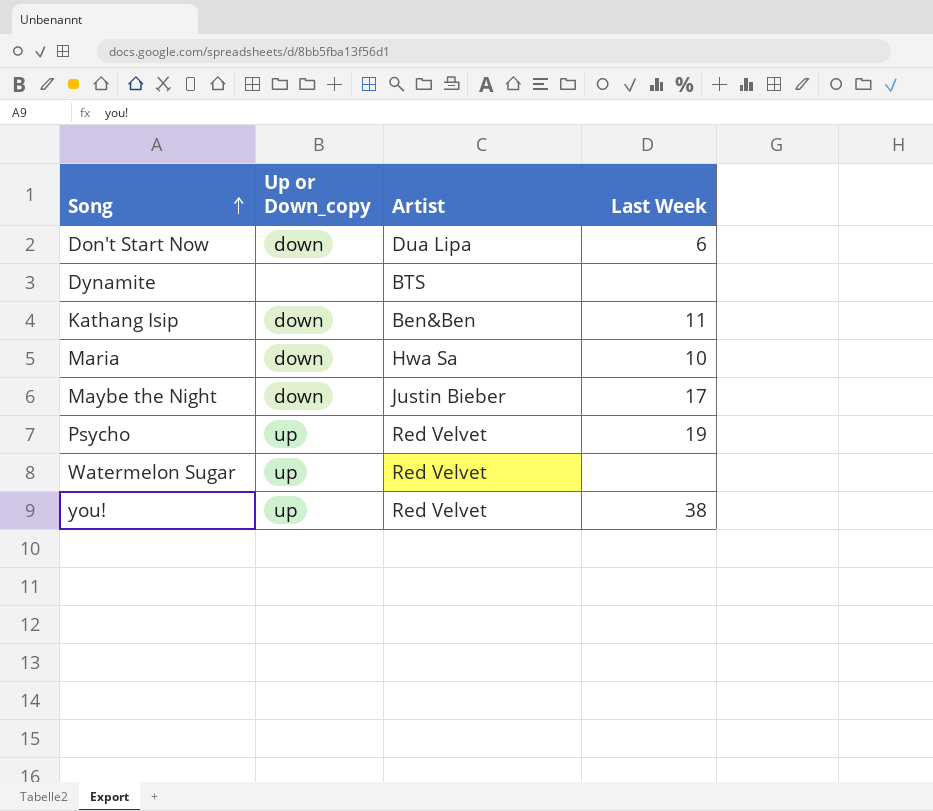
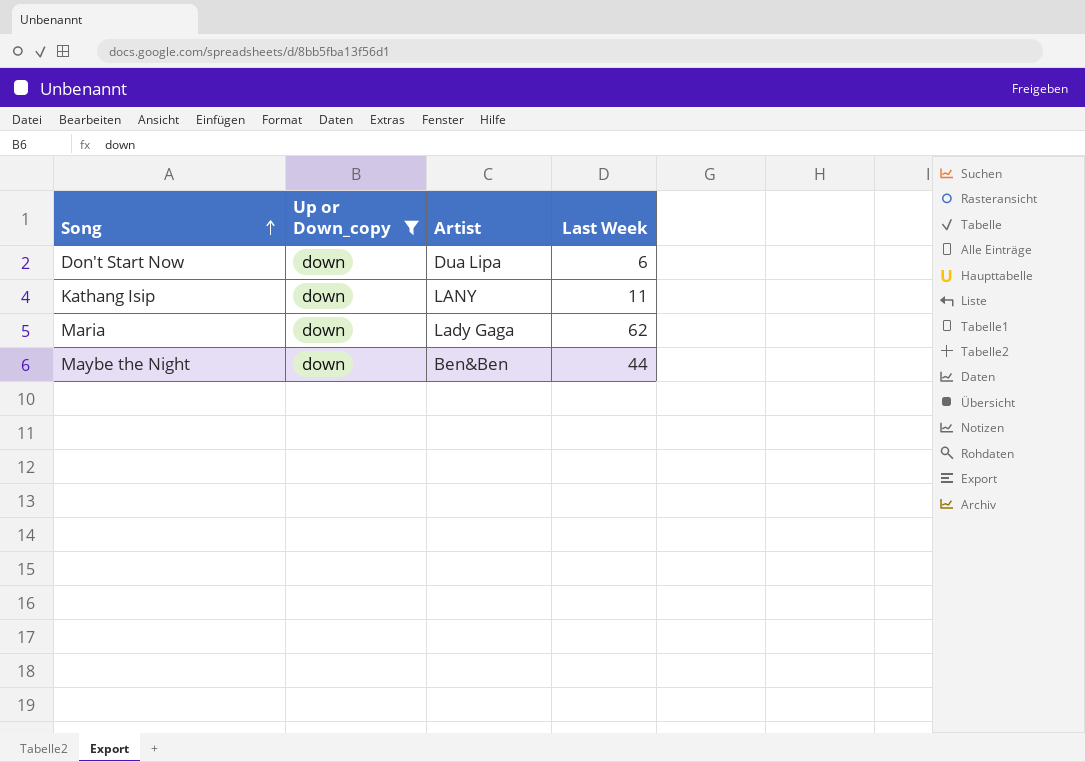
filter: none -> Up or Down_copy = down
Kathang Isip | Artist: Ben&Ben -> LANY
Maria | Artist: Hwa Sa -> Lady Gaga
Maria | Last Week: 10 -> 62
Maybe the Night | Artist: Justin Bieber -> Ben&Ben
Maybe the Night | Last Week: 17 -> 44

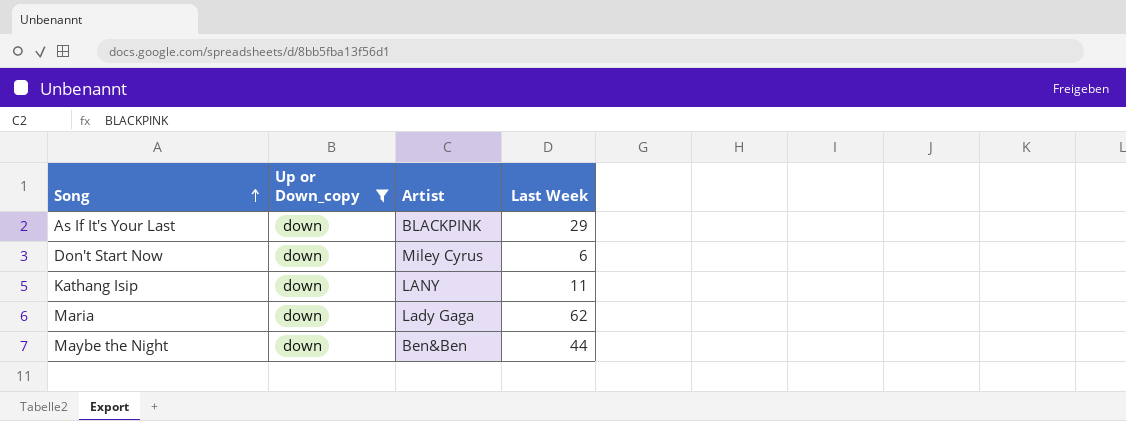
row As If It's Your Last: none -> down | BLACKPINK | 29
Don't Start Now | Artist: Dua Lipa -> Miley Cyrus

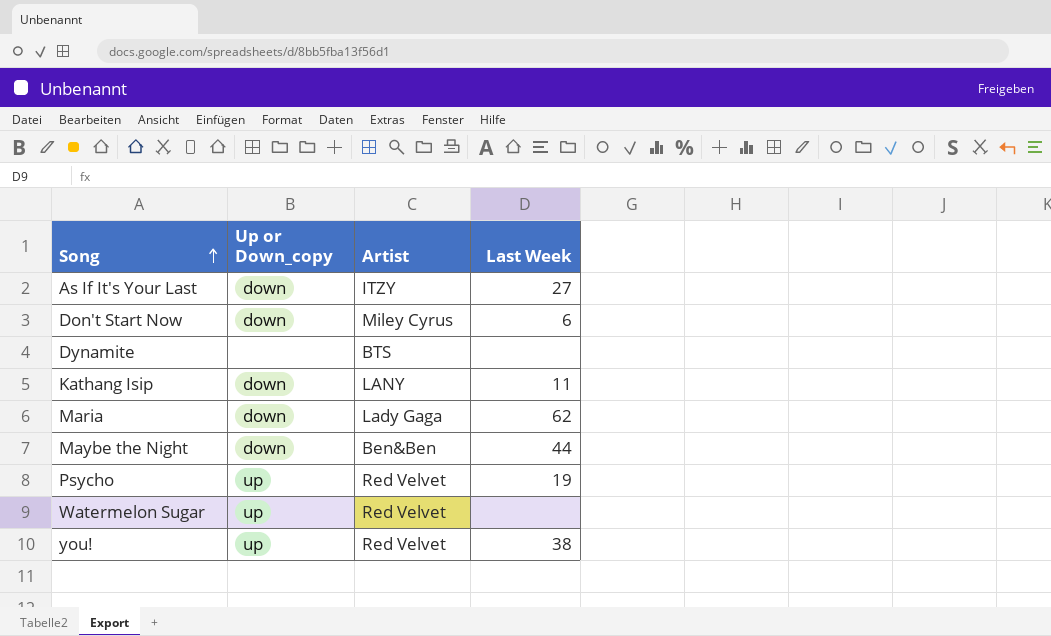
filter: Up or Down_copy = down -> none
As If It's Your Last | Artist: BLACKPINK -> ITZY
As If It's Your Last | Last Week: 29 -> 27

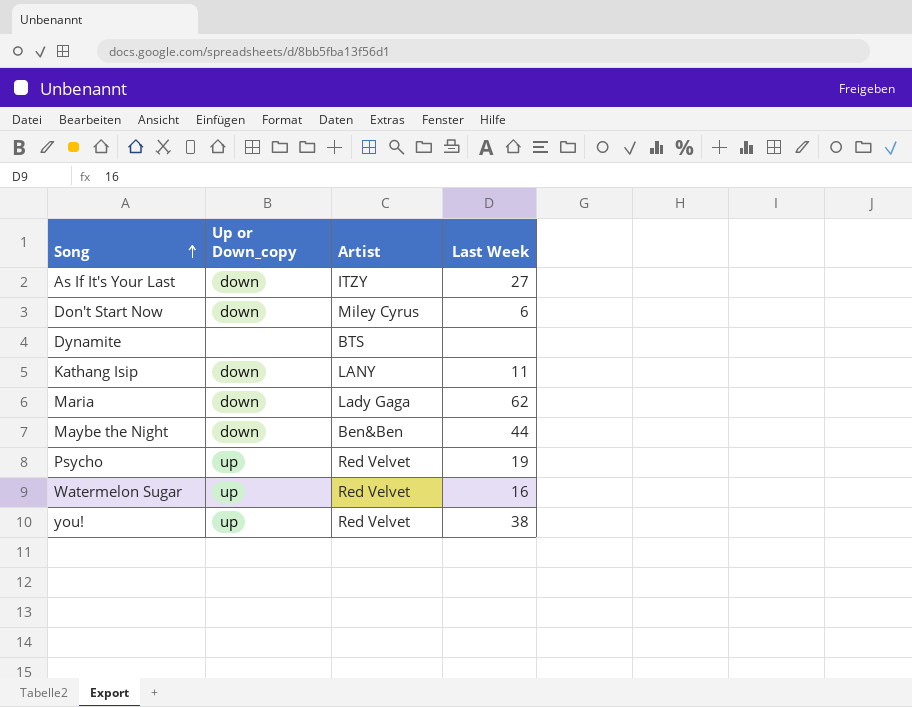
Watermelon Sugar | Last Week: none -> 16

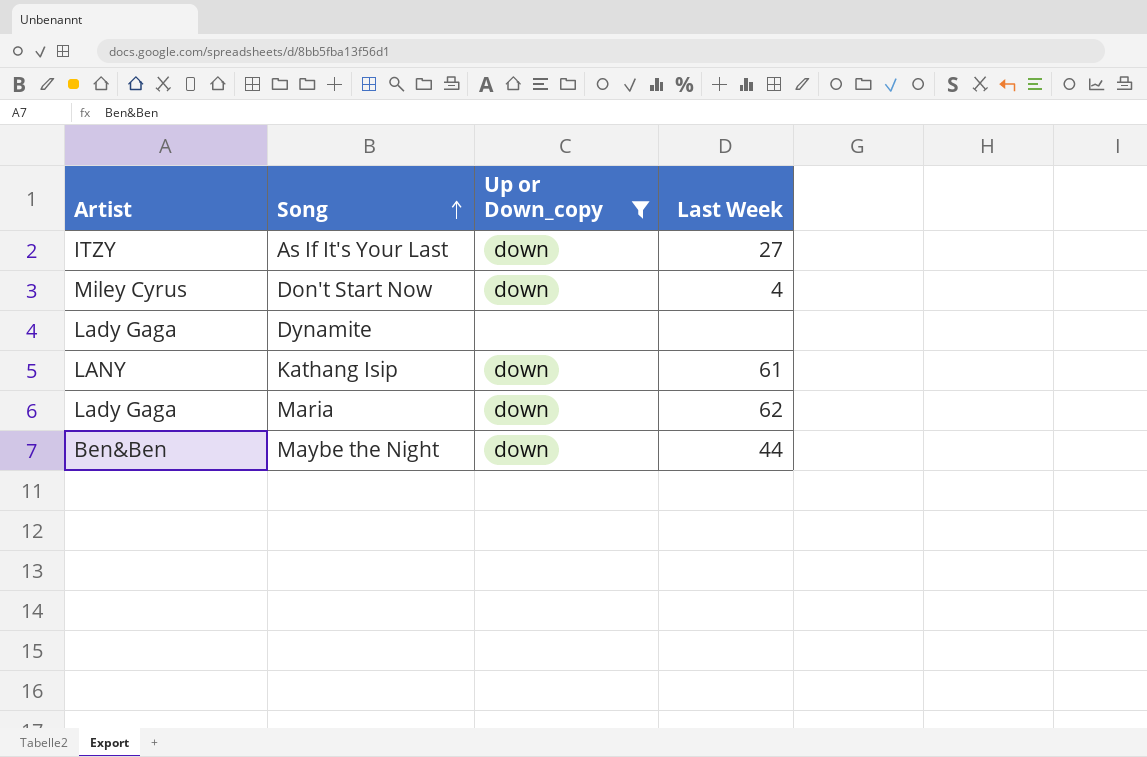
filter: none -> Up or Down_copy != up
column Artist | position: 3 -> 1
Don't Start Now | Last Week: 6 -> 4
Dynamite | Artist: BTS -> Lady Gaga
Kathang Isip | Last Week: 11 -> 61

